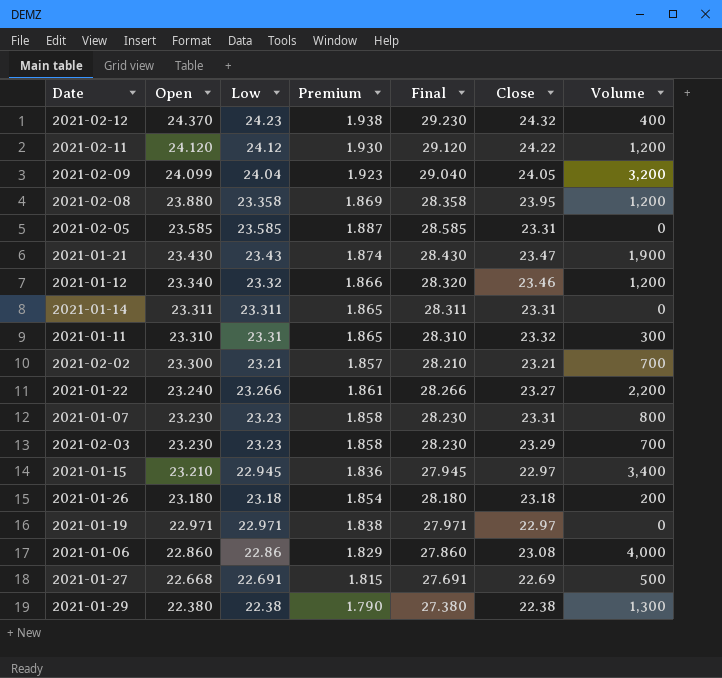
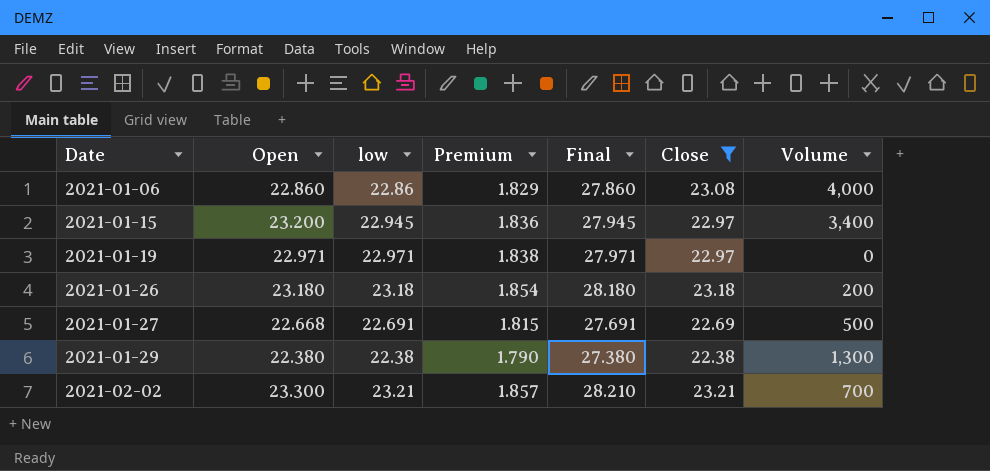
filter: none -> Close <= 23.21
row order: Open descending -> Date ascending
column name: Low -> low
2021-01-15 | Open: 23.210 -> 23.200

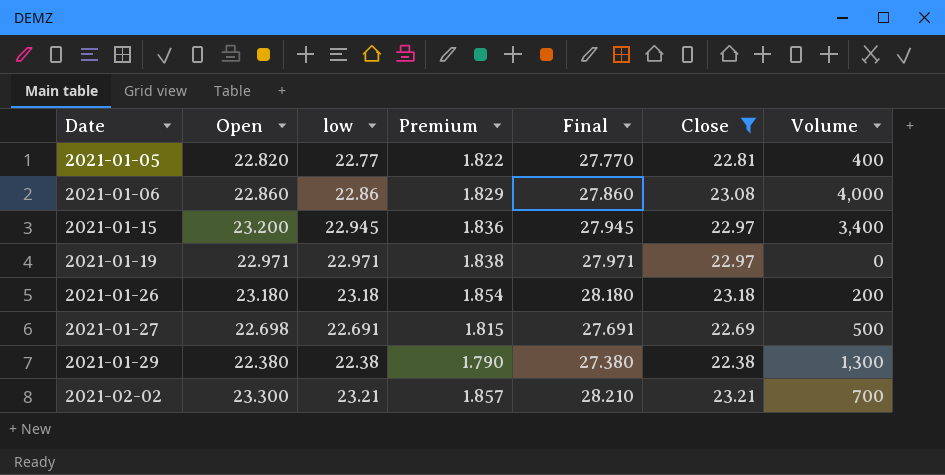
row 2021-01-05: none -> 22.820 | 22.77 | 1.822 | 27.770 | 22.81 | 400
2021-01-27 | Open: 22.668 -> 22.698

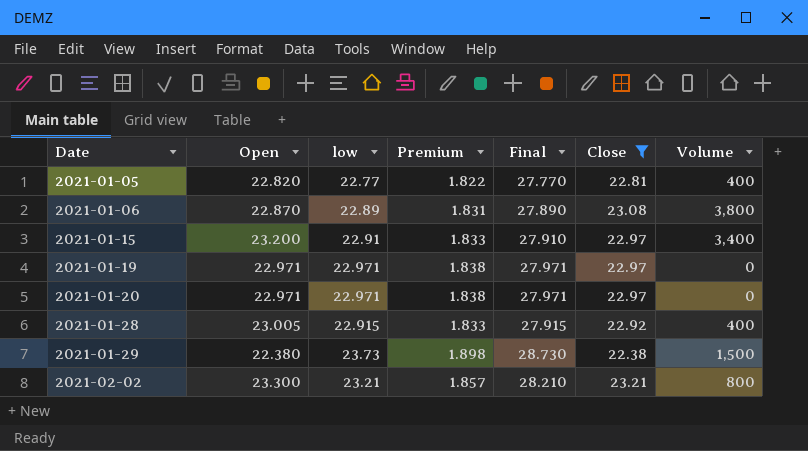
row 2021-01-26: 23.180 | 23.18 | 1.854 | 28.180 | 23.18 | 200 -> none
row 2021-01-27: 22.698 | 22.691 | 1.815 | 27.691 | 22.69 | 500 -> none
2021-01-06 | Open: 22.860 -> 22.870
2021-01-06 | low: 22.86 -> 22.89
2021-01-06 | Premium: 1.829 -> 1.831
2021-01-06 | Final: 27.860 -> 27.890
2021-01-06 | Volume: 4,000 -> 3,800
2021-01-15 | low: 22.945 -> 22.91
2021-01-15 | Premium: 1.836 -> 1.833
2021-01-15 | Final: 27.945 -> 27.910
row 2021-01-20: none -> 22.971 | 22.971 | 1.838 | 27.971 | 22.97 | 0
row 2021-01-28: none -> 23.005 | 22.915 | 1.833 | 27.915 | 22.92 | 400
2021-01-29 | low: 22.38 -> 23.73
2021-01-29 | Premium: 1.790 -> 1.898
2021-01-29 | Final: 27.380 -> 28.730
2021-01-29 | Volume: 1,300 -> 1,500
2021-02-02 | Volume: 700 -> 800

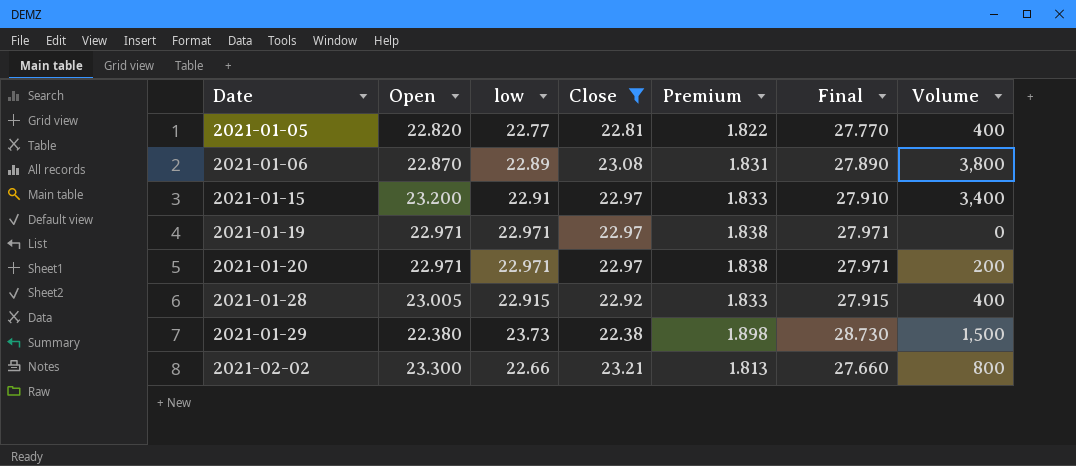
column Close | position: 6 -> 4
2021-01-20 | Volume: 0 -> 200
2021-02-02 | low: 23.21 -> 22.66
2021-02-02 | Premium: 1.857 -> 1.813
2021-02-02 | Final: 28.210 -> 27.660

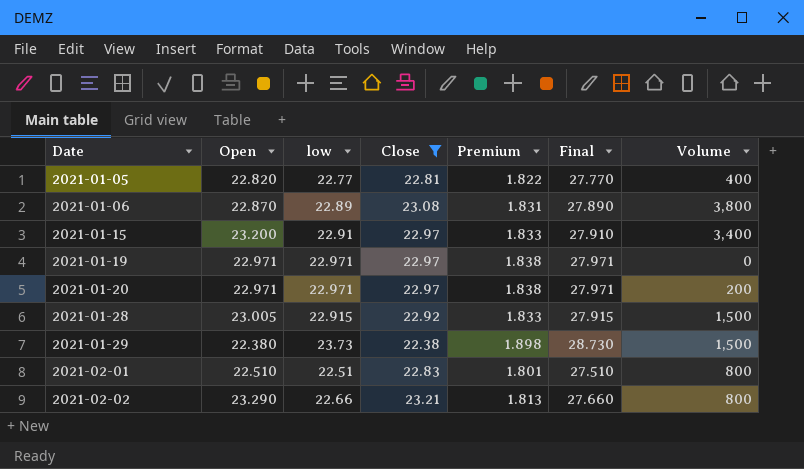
2021-01-28 | Volume: 400 -> 1,500
row 2021-02-01: none -> 22.510 | 22.51 | 22.83 | 1.801 | 27.510 | 800
2021-02-02 | Open: 23.300 -> 23.290

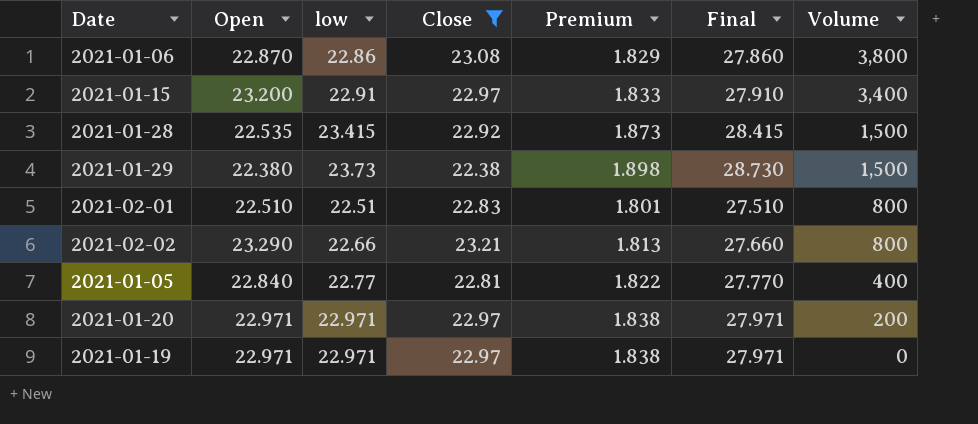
row order: Date ascending -> Volume descending
2021-01-06 | low: 22.89 -> 22.86
2021-01-06 | Premium: 1.831 -> 1.829
2021-01-06 | Final: 27.890 -> 27.860
2021-01-28 | Open: 23.005 -> 22.535
2021-01-28 | low: 22.915 -> 23.415
2021-01-28 | Premium: 1.833 -> 1.873
2021-01-28 | Final: 27.915 -> 28.415
2021-01-05 | Open: 22.820 -> 22.840

